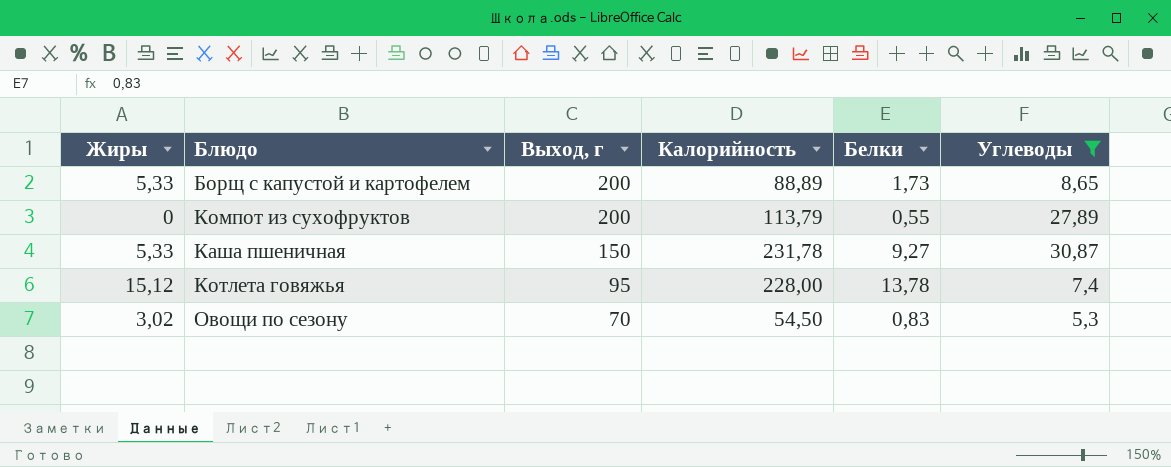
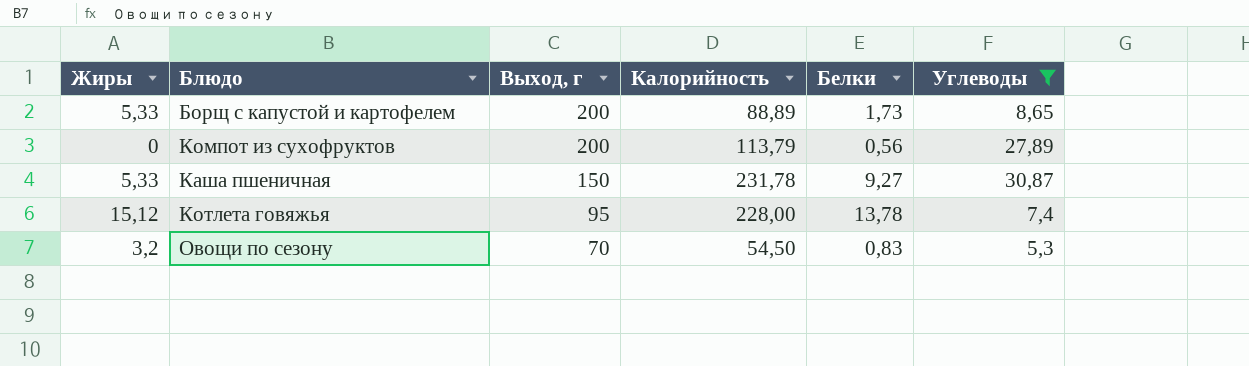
Компот из сухофруктов | Белки: 0,55 -> 0,56
Овощи по сезону | Жиры: 3,02 -> 3,2

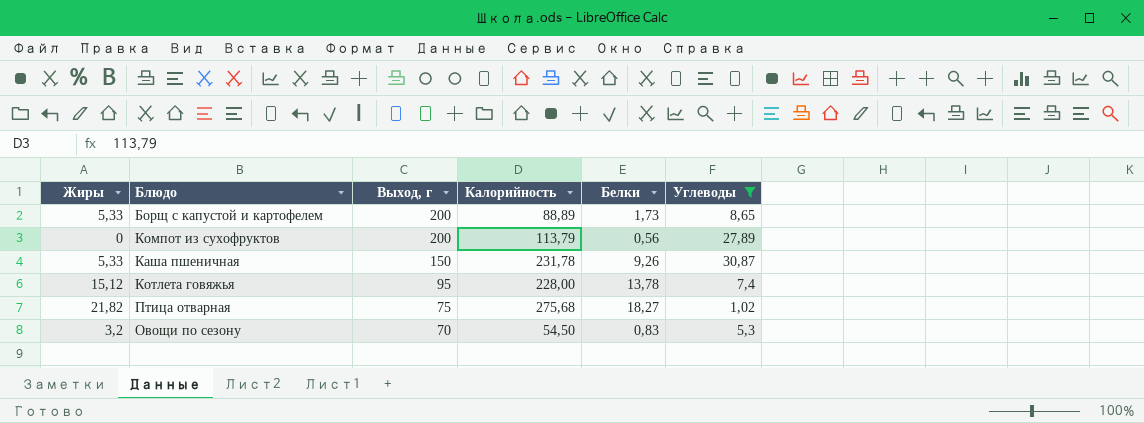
Каша пшеничная | Белки: 9,27 -> 9,26
row Птица отварная: none -> 21,82 | 75 | 275,68 | 18,27 | 1,02

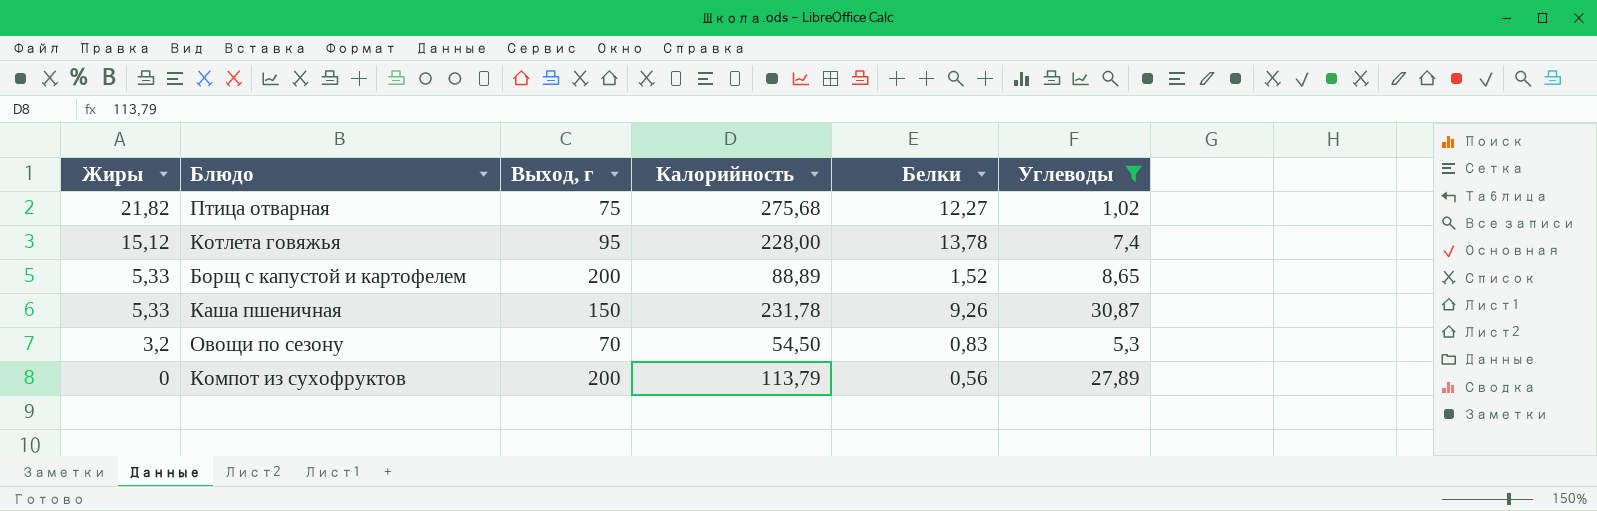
row order: Выход, г descending -> Жиры descending
Птица отварная | Белки: 18,27 -> 12,27
Борщ с капустой и картофелем | Белки: 1,73 -> 1,52

